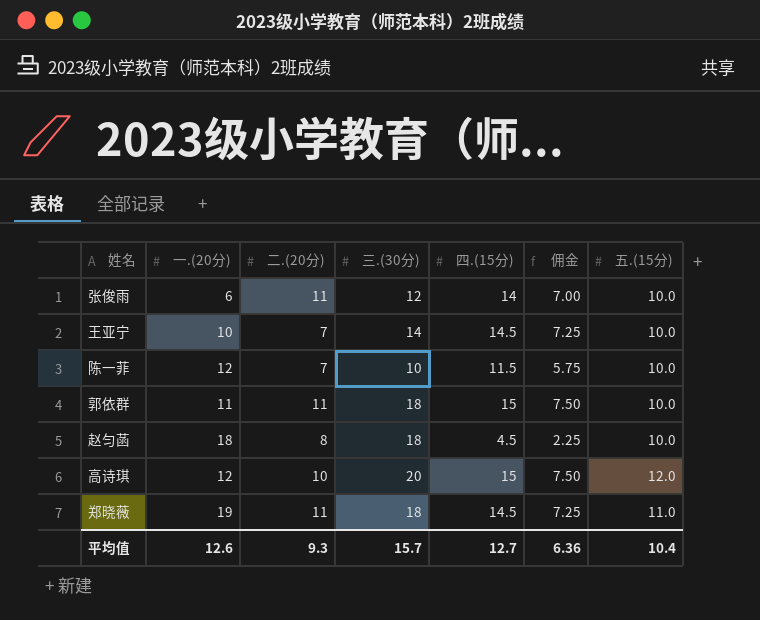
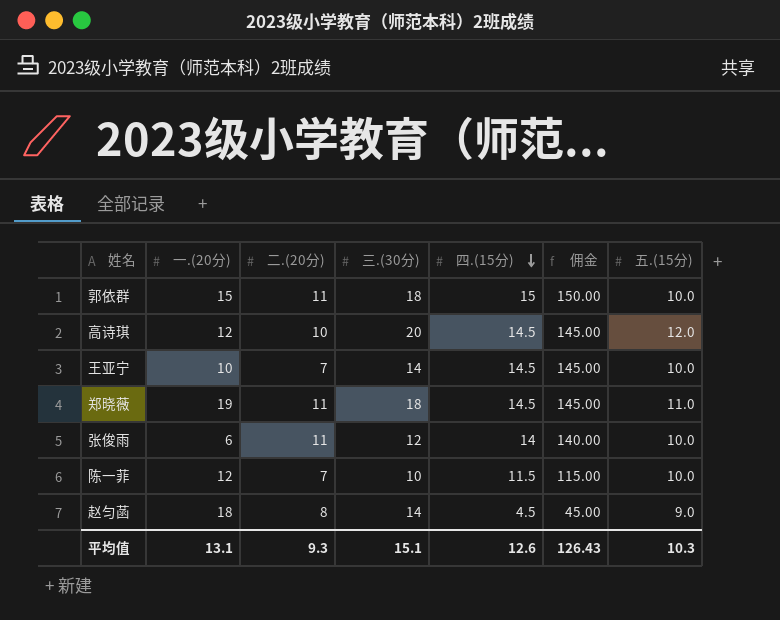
row order: none -> 四.(15分) descending
column 佣金 | formula: [四.(15分)] * 0.5 -> [四.(15分)] * 10
郭依群 | 一.(20分): 11 -> 15
高诗琪 | 四.(15分): 15 -> 14.5
赵匀菡 | 三.(30分): 18 -> 14
赵匀菡 | 五.(15分): 10.0 -> 9.0
平均值 | 一.(20分): 12.6 -> 13.1
平均值 | 三.(30分): 15.7 -> 15.1
平均值 | 四.(15分): 12.7 -> 12.6
平均值 | 佣金: 6.36 -> 126.43
平均值 | 五.(15分): 10.4 -> 10.3

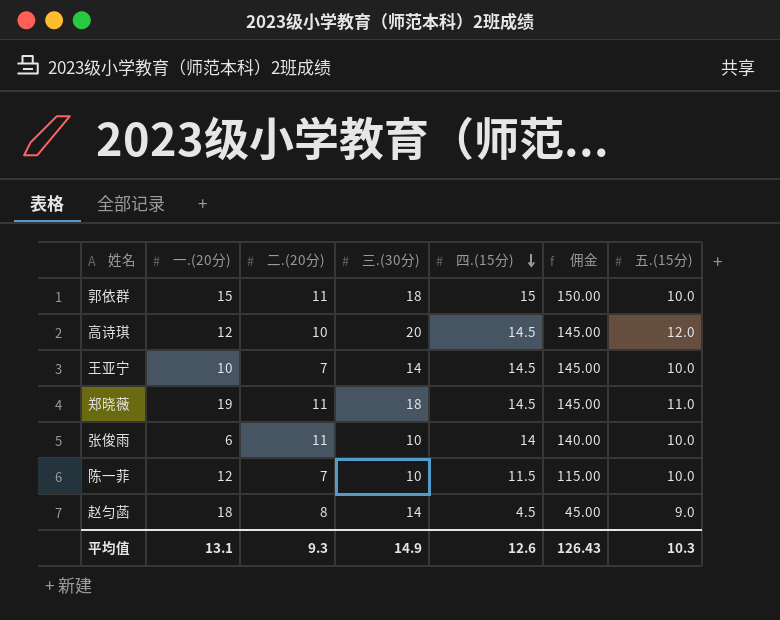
张俊雨 | 三.(30分): 12 -> 10
平均值 | 三.(30分): 15.1 -> 14.9

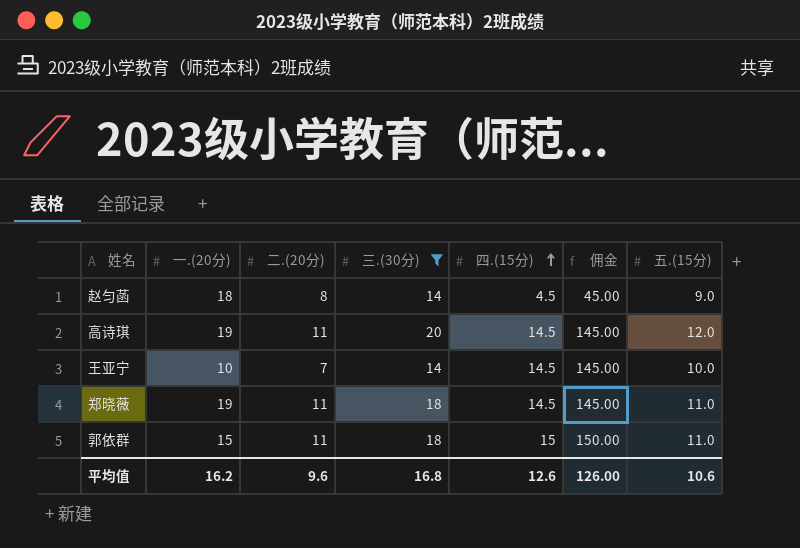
filter: none -> 三.(30分) != 10
row order: 四.(15分) descending -> 四.(15分) ascending
高诗琪 | 一.(20分): 12 -> 19
高诗琪 | 二.(20分): 10 -> 11
郭依群 | 五.(15分): 10.0 -> 11.0
平均值 | 一.(20分): 13.1 -> 16.2
平均值 | 二.(20分): 9.3 -> 9.6
平均值 | 三.(30分): 14.9 -> 16.8
平均值 | 佣金: 126.43 -> 126.00
平均值 | 五.(15分): 10.3 -> 10.6

